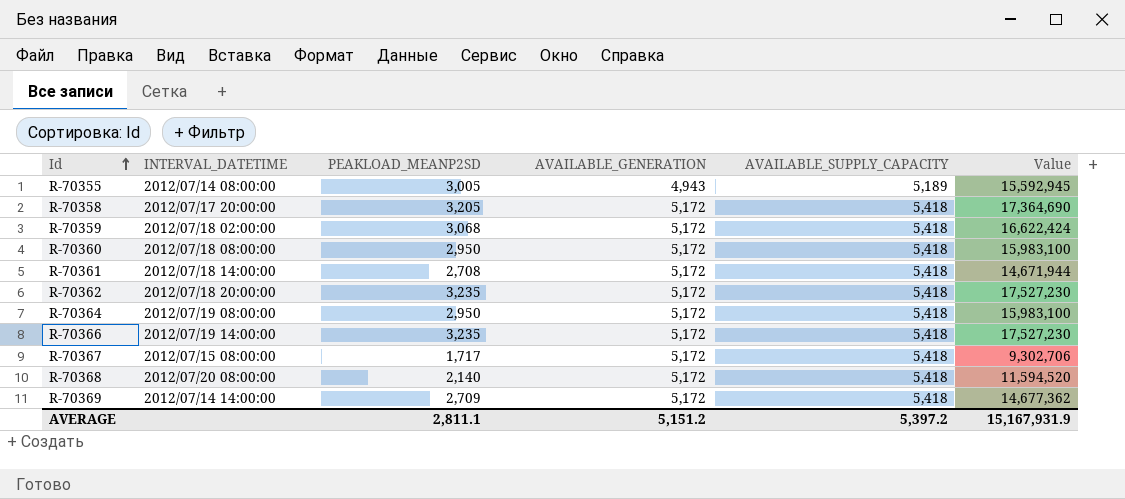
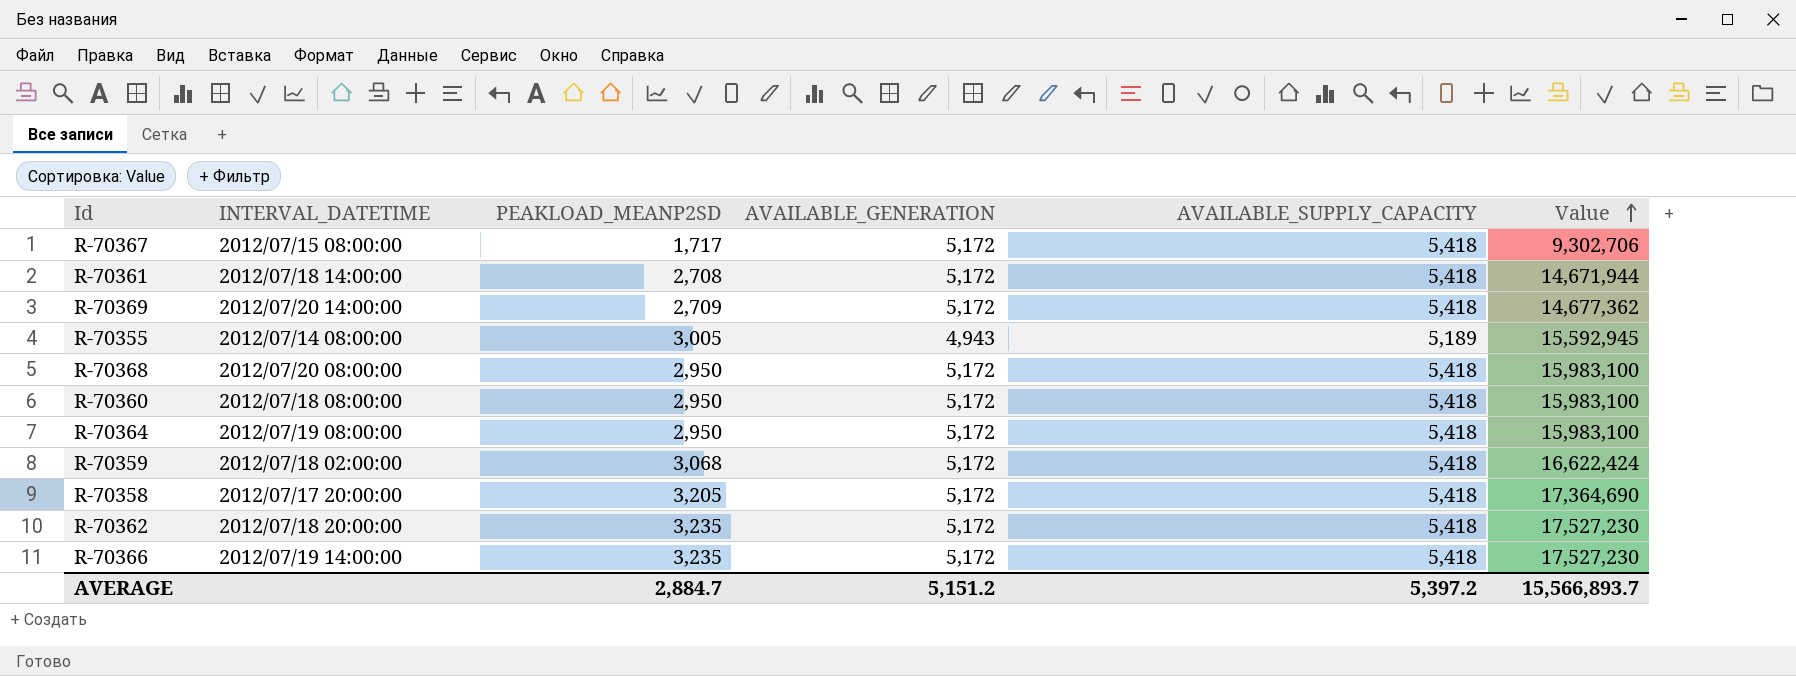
row order: Id ascending -> Value ascending
R-70369 | INTERVAL_DATETIME: 2012/07/14 14:00:00 -> 2012/07/20 14:00:00
R-70368 | PEAKLOAD_MEANP2SD: 2,140 -> 2,950
R-70368 | Value: 11,594,520 -> 15,983,100
AVERAGE | PEAKLOAD_MEANP2SD: 2,811.1 -> 2,884.7
AVERAGE | Value: 15,167,931.9 -> 15,566,893.7

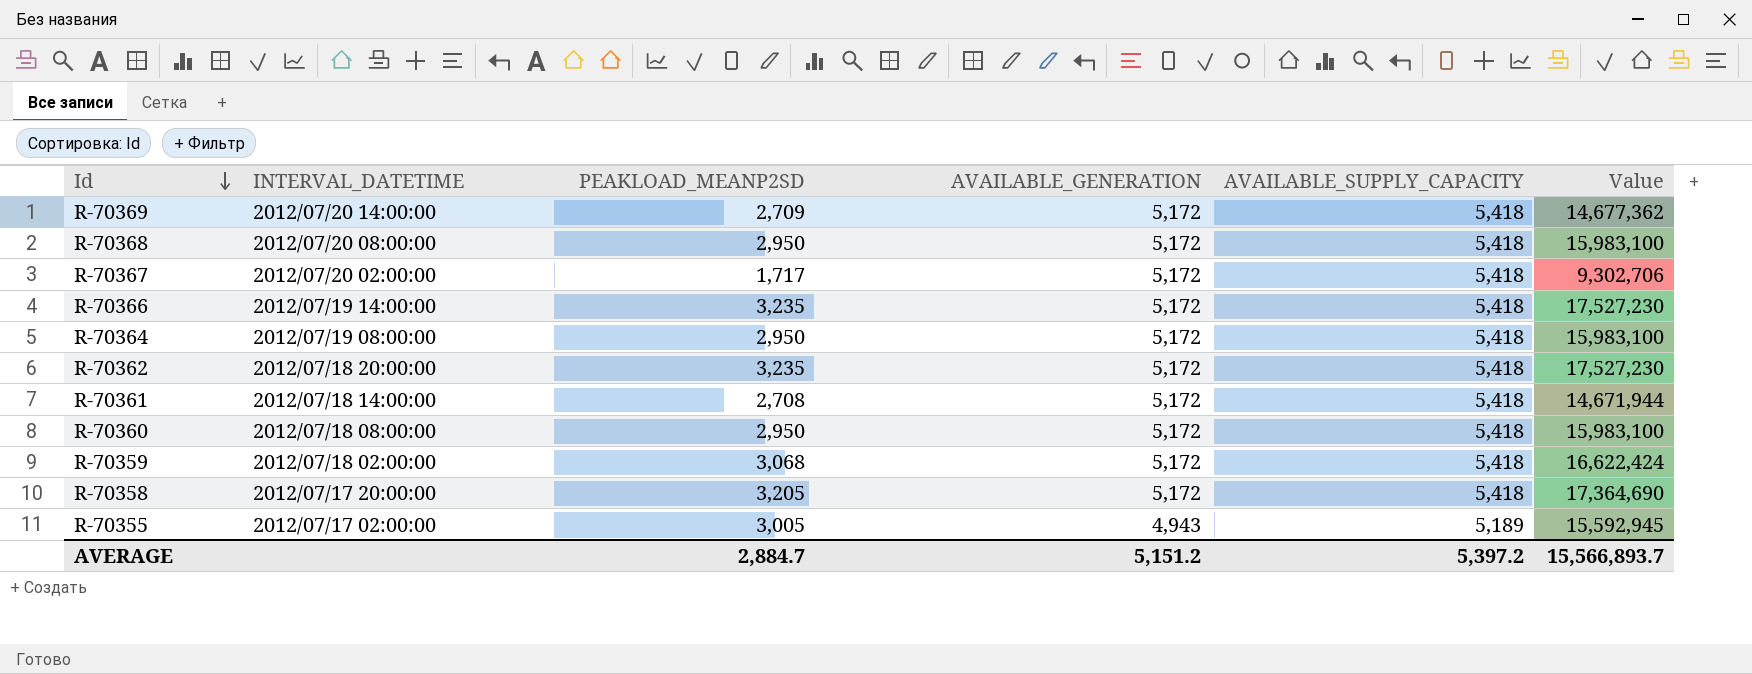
row order: Value ascending -> Id descending
R-70367 | INTERVAL_DATETIME: 2012/07/15 08:00:00 -> 2012/07/20 02:00:00
R-70355 | INTERVAL_DATETIME: 2012/07/14 08:00:00 -> 2012/07/17 02:00:00

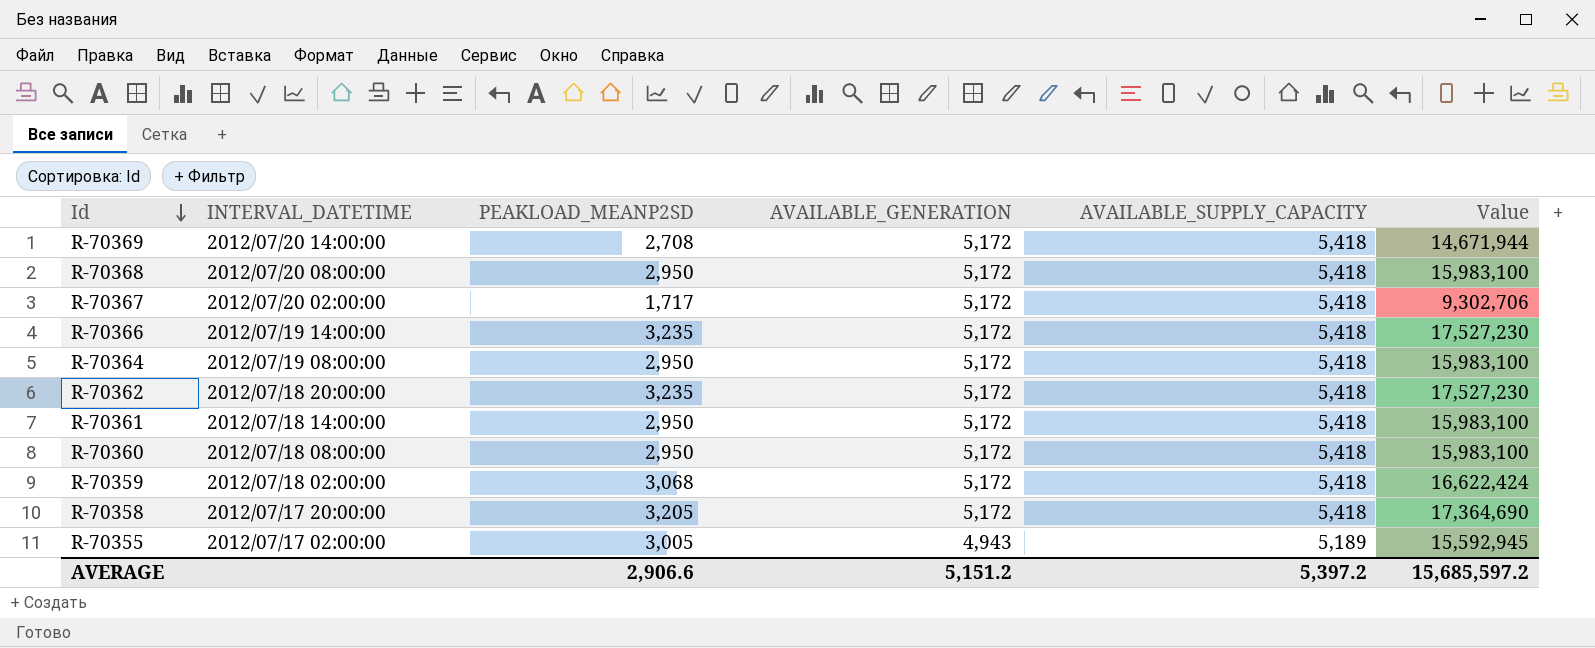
R-70369 | PEAKLOAD_MEANP2SD: 2,709 -> 2,708
R-70369 | Value: 14,677,362 -> 14,671,944
R-70361 | PEAKLOAD_MEANP2SD: 2,708 -> 2,950
R-70361 | Value: 14,671,944 -> 15,983,100
AVERAGE | PEAKLOAD_MEANP2SD: 2,884.7 -> 2,906.6
AVERAGE | Value: 15,566,893.7 -> 15,685,597.2

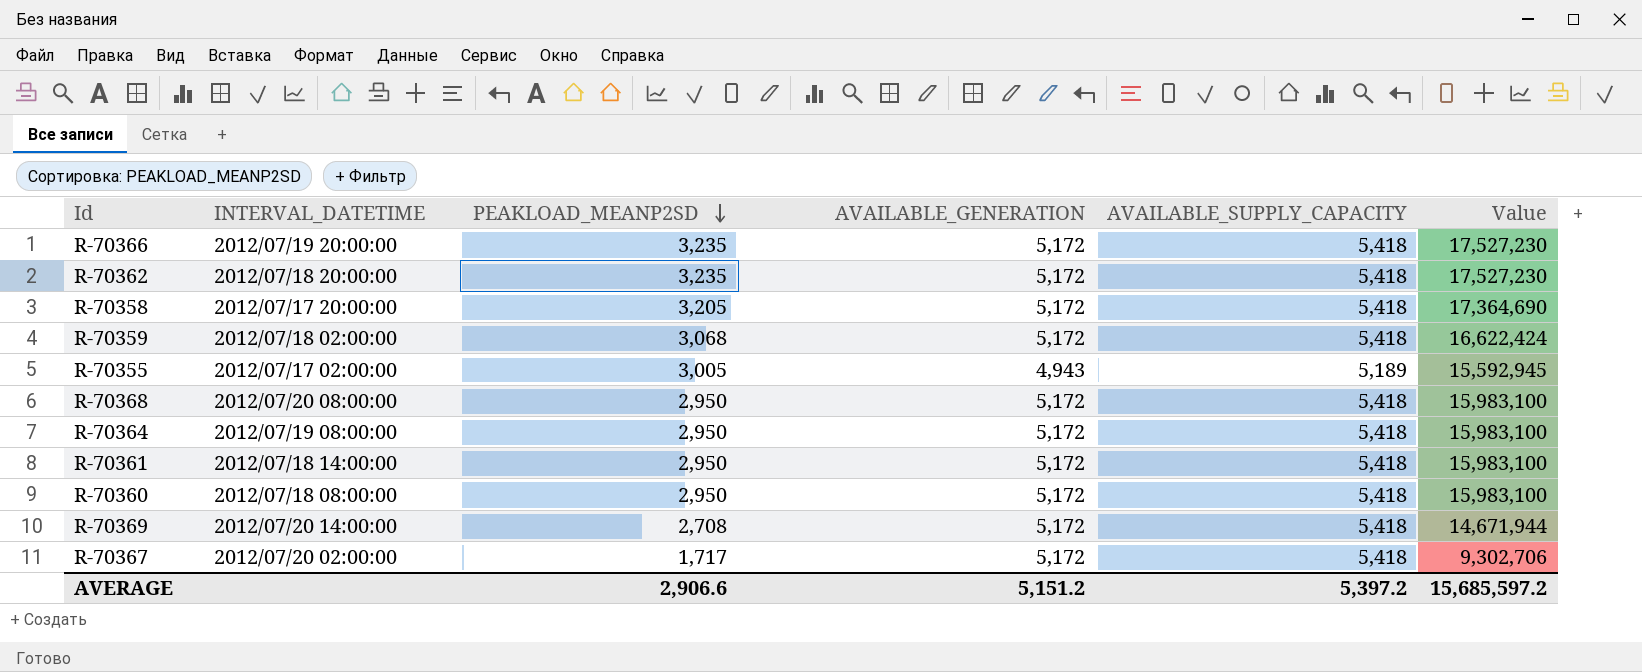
row order: Id descending -> PEAKLOAD_MEANP2SD descending
R-70366 | INTERVAL_DATETIME: 2012/07/19 14:00:00 -> 2012/07/19 20:00:00

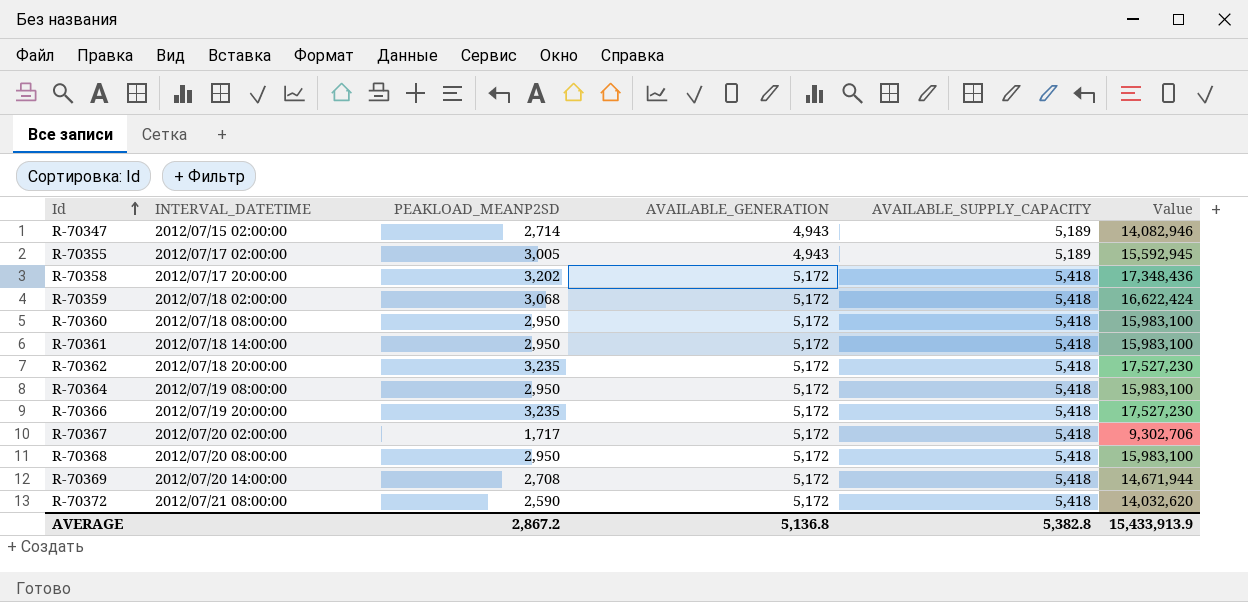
row order: PEAKLOAD_MEANP2SD descending -> Id ascending
row R-70347: none -> 2012/07/15 02:00:00 | 2,714 | 4,943 | 5,189 | 14,082,946
R-70358 | PEAKLOAD_MEANP2SD: 3,205 -> 3,202
R-70358 | Value: 17,364,690 -> 17,348,436
row R-70372: none -> 2012/07/21 08:00:00 | 2,590 | 5,172 | 5,418 | 14,032,620
AVERAGE | PEAKLOAD_MEANP2SD: 2,906.6 -> 2,867.2
AVERAGE | AVAILABLE_GENERATION: 5,151.2 -> 5,136.8
AVERAGE | AVAILABLE_SUPPLY_CAPACITY: 5,397.2 -> 5,382.8
AVERAGE | Value: 15,685,597.2 -> 15,433,913.9

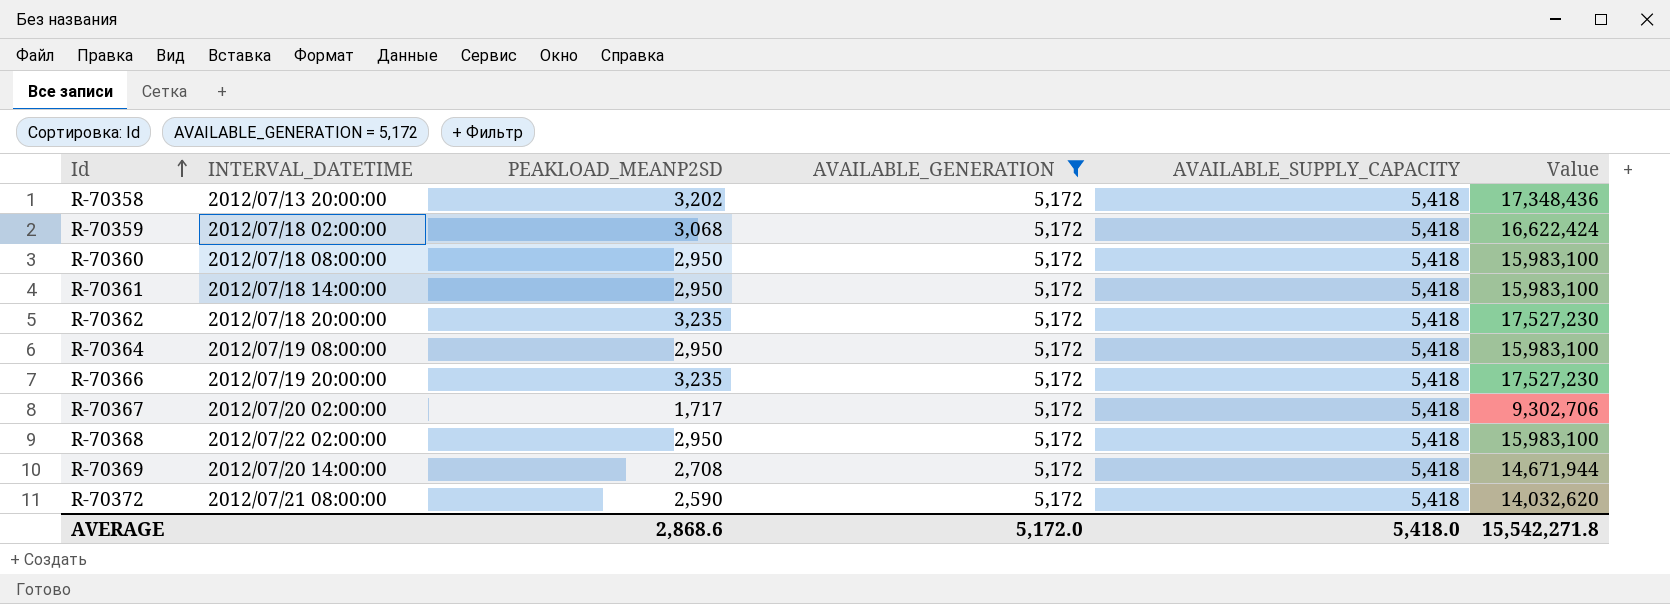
filter: none -> AVAILABLE_GENERATION = 5,172
R-70358 | INTERVAL_DATETIME: 2012/07/17 20:00:00 -> 2012/07/13 20:00:00
R-70368 | INTERVAL_DATETIME: 2012/07/20 08:00:00 -> 2012/07/22 02:00:00
AVERAGE | PEAKLOAD_MEANP2SD: 2,867.2 -> 2,868.6
AVERAGE | AVAILABLE_GENERATION: 5,136.8 -> 5,172.0
AVERAGE | AVAILABLE_SUPPLY_CAPACITY: 5,382.8 -> 5,418.0
AVERAGE | Value: 15,433,913.9 -> 15,542,271.8

